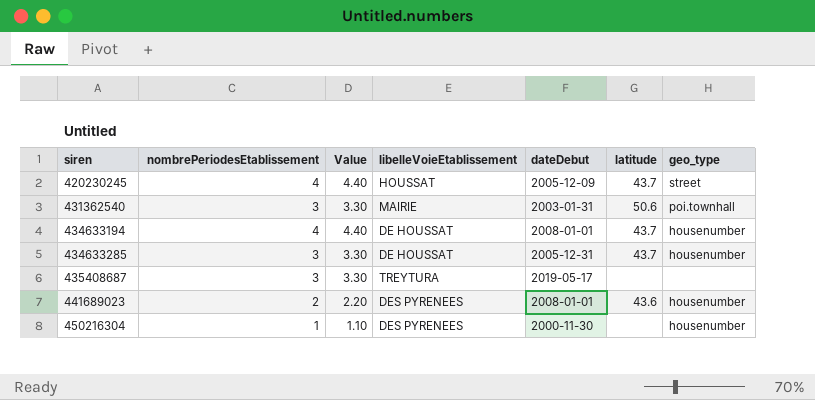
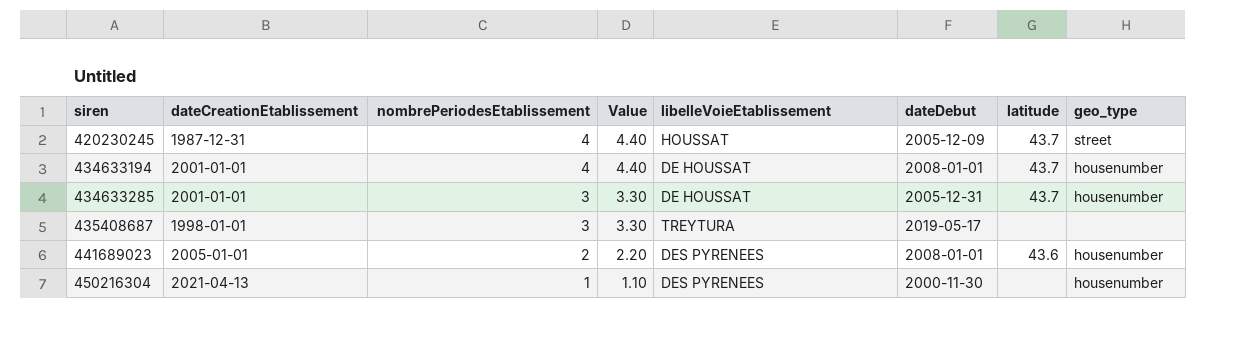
column dateCreationEtablissement | position: none -> 2
row 431362540: 3 | 3.30 | MAIRIE | 2003-01-31 | 50.6 | poi.townhall -> none

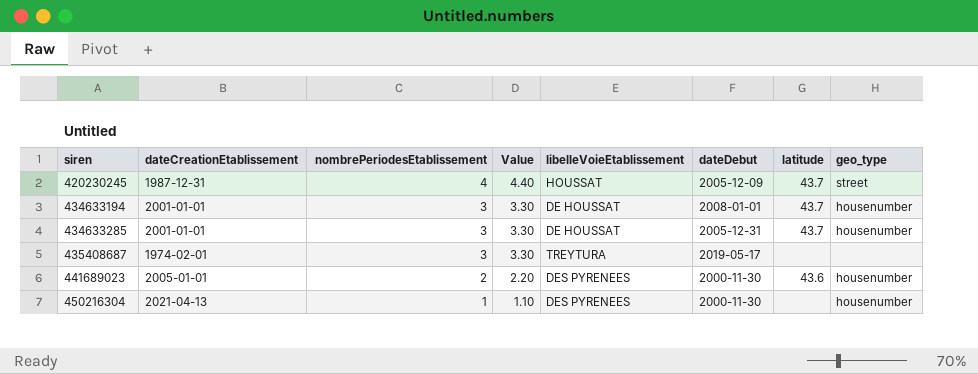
434633194 | nombrePeriodesEtablissement: 4 -> 3
434633194 | Value: 4.40 -> 3.30
435408687 | dateCreationEtablissement: 1998-01-01 -> 1974-02-01
441689023 | dateDebut: 2008-01-01 -> 2000-11-30

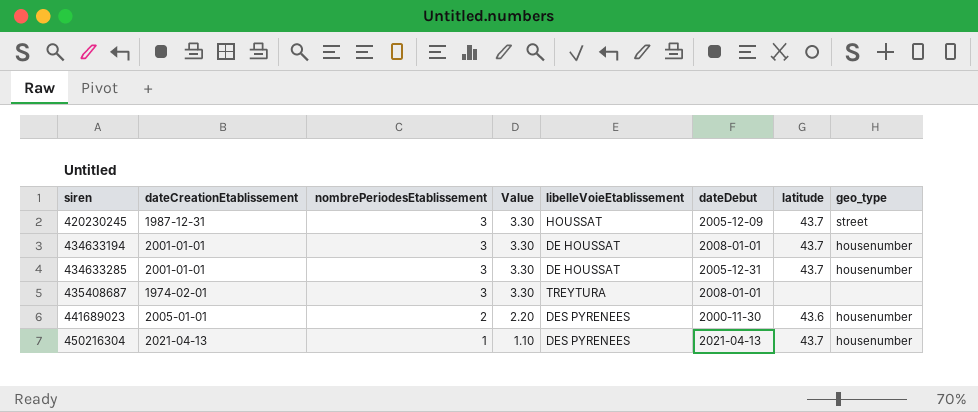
420230245 | nombrePeriodesEtablissement: 4 -> 3
420230245 | Value: 4.40 -> 3.30
435408687 | dateDebut: 2019-05-17 -> 2008-01-01
450216304 | dateDebut: 2000-11-30 -> 2021-04-13
450216304 | latitude: none -> 43.7

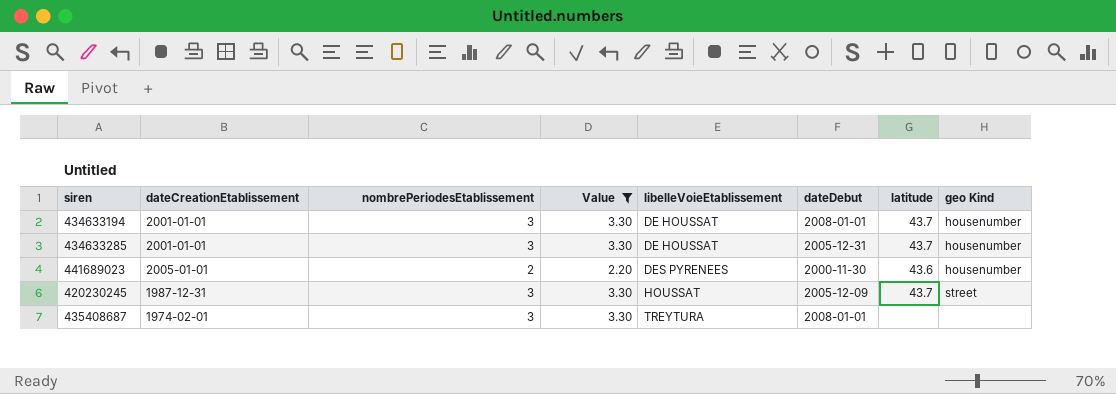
filter: none -> Value != 1.10
row order: siren ascending -> libelleVoieEtablissement ascending
column name: geo_type -> geo Kind

